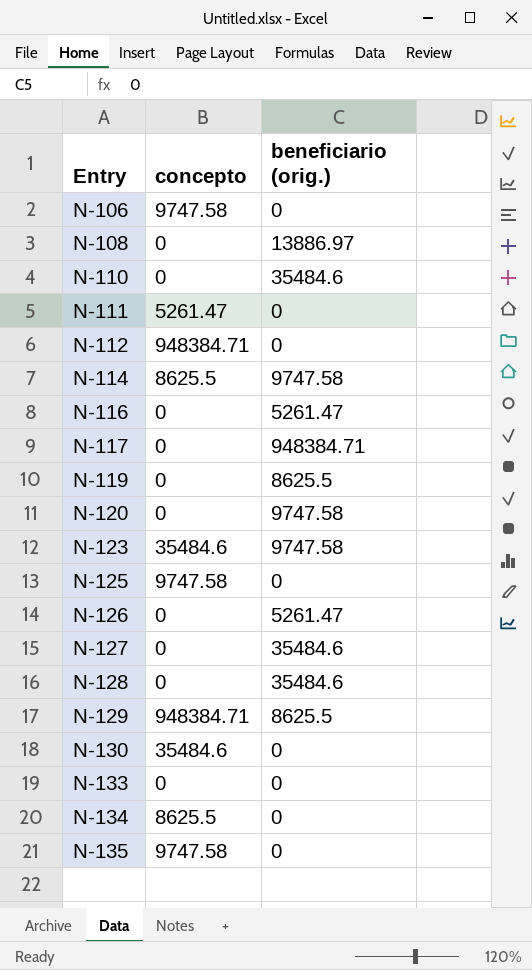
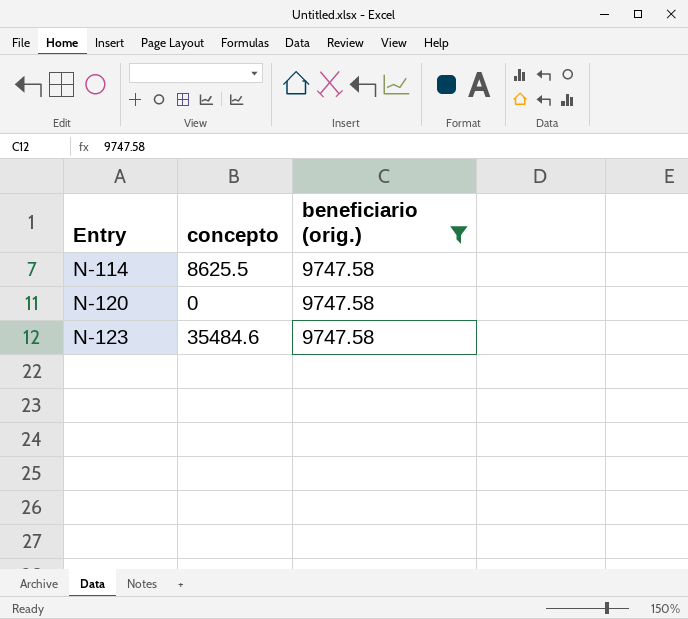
filter: none -> beneficiario (orig.) = 9747.58

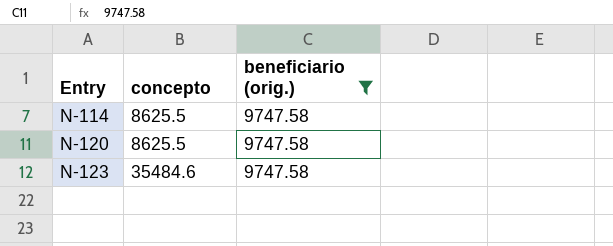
N-120 | concepto: 0 -> 8625.5

